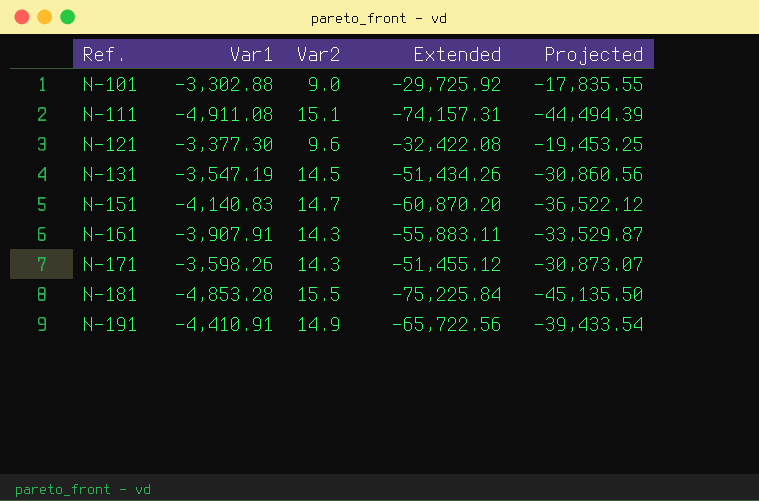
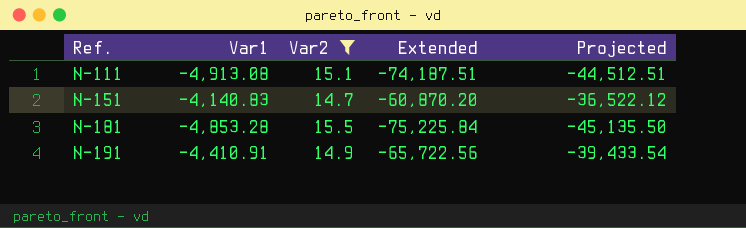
filter: none -> Var2 >= 14.7
N-111 | Var1: -4,911.08 -> -4,913.08
N-111 | Extended: -74,157.31 -> -74,187.51
N-111 | Projected: -44,494.39 -> -44,512.51

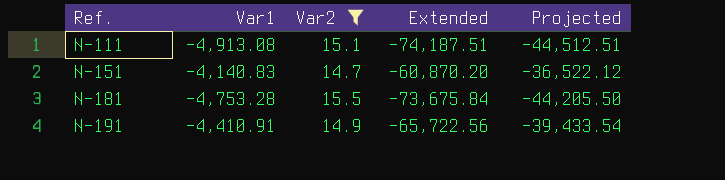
N-181 | Var1: -4,853.28 -> -4,753.28
N-181 | Extended: -75,225.84 -> -73,675.84
N-181 | Projected: -45,135.50 -> -44,205.50

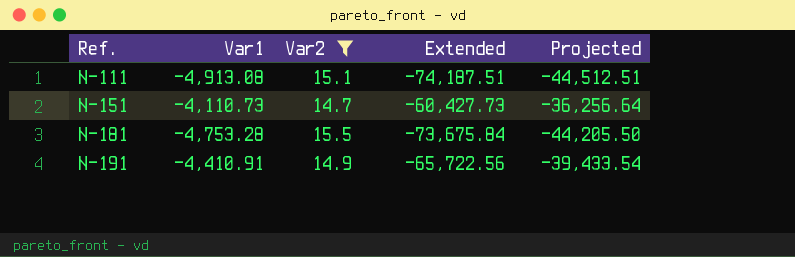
N-151 | Var1: -4,140.83 -> -4,110.73
N-151 | Extended: -60,870.20 -> -60,427.73
N-151 | Projected: -36,522.12 -> -36,256.64

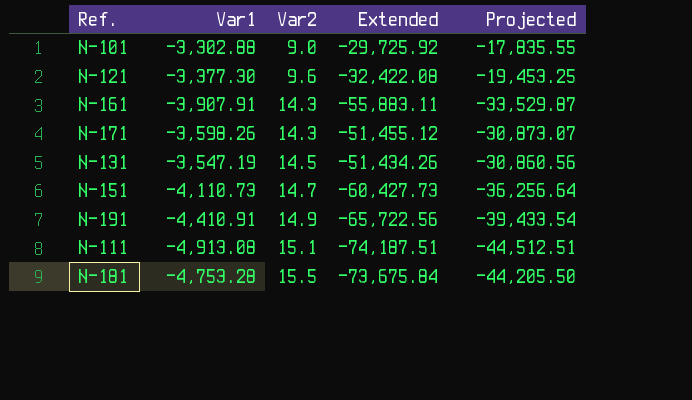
filter: Var2 >= 14.7 -> none
row order: Ref. ascending -> Var2 ascending

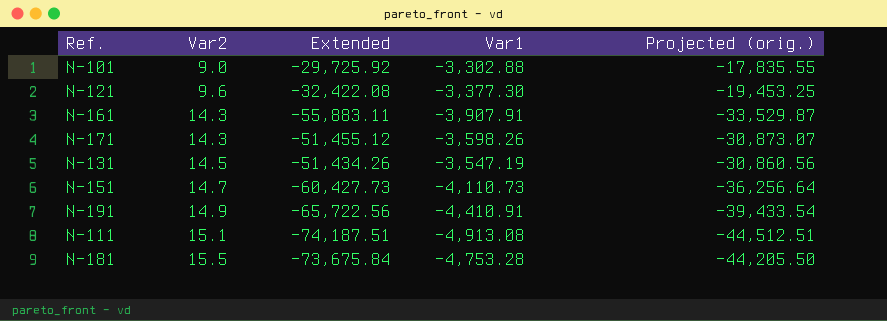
column Var1 | position: 2 -> 4
column name: Projected -> Projected (orig.)

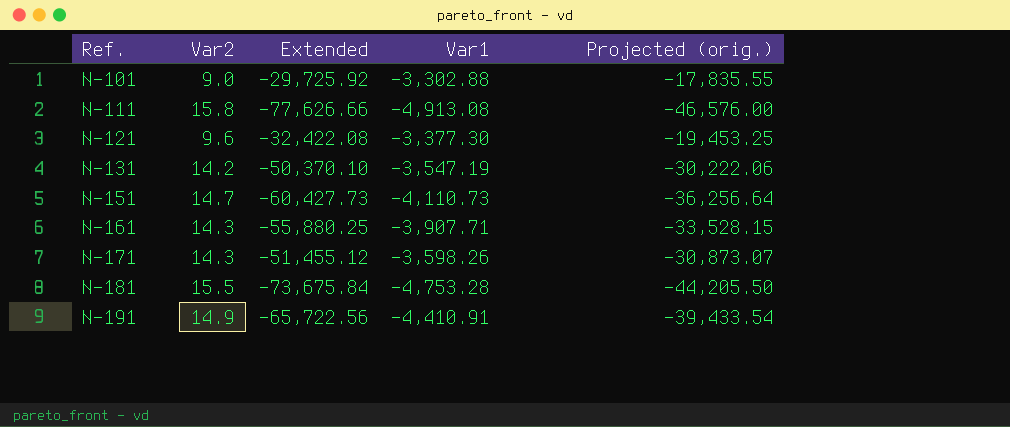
row order: Var2 ascending -> Ref. ascending
N-111 | Var2: 15.1 -> 15.8
N-111 | Extended: -74,187.51 -> -77,626.66
N-111 | Projected (orig.): -44,512.51 -> -46,576.00
N-131 | Var2: 14.5 -> 14.2
N-131 | Extended: -51,434.26 -> -50,370.10
N-131 | Projected (orig.): -30,860.56 -> -30,222.06
N-161 | Extended: -55,883.11 -> -55,880.25
N-161 | Var1: -3,907.91 -> -3,907.71
N-161 | Projected (orig.): -33,529.87 -> -33,528.15

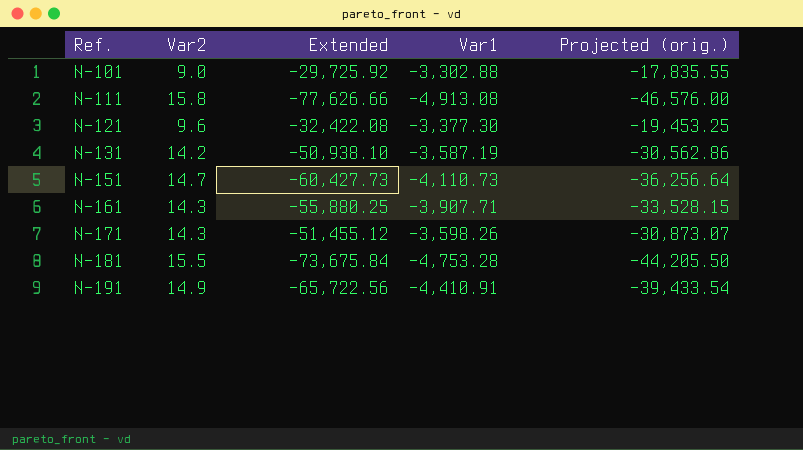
N-131 | Extended: -50,370.10 -> -50,938.10
N-131 | Var1: -3,547.19 -> -3,587.19
N-131 | Projected (orig.): -30,222.06 -> -30,562.86

